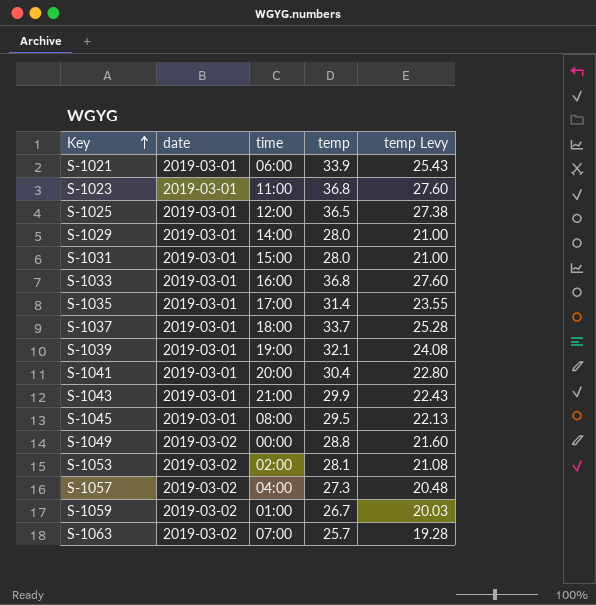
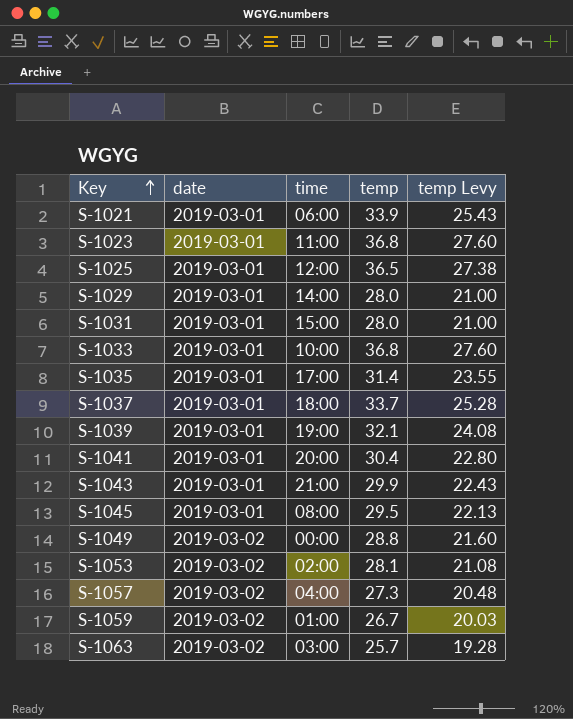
S-1033 | time: 16:00 -> 10:00
S-1063 | time: 07:00 -> 03:00

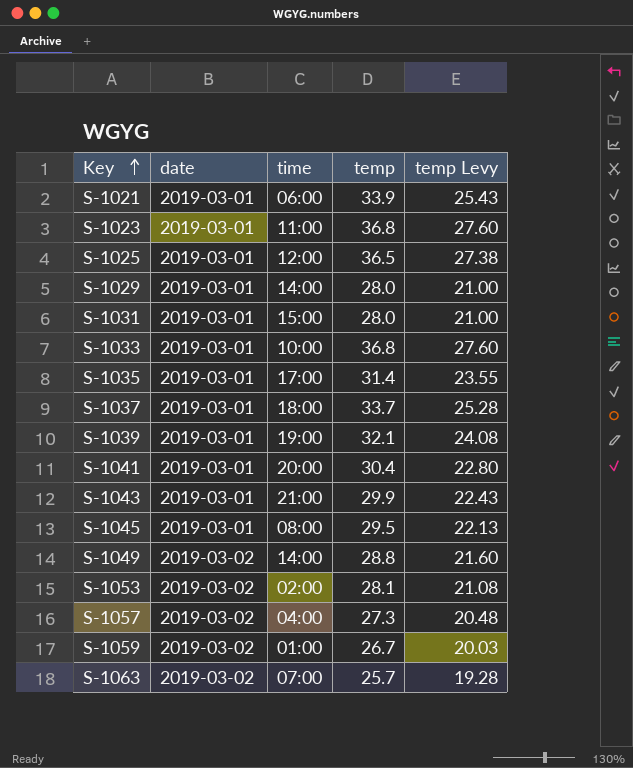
S-1049 | time: 00:00 -> 14:00
S-1063 | time: 03:00 -> 07:00

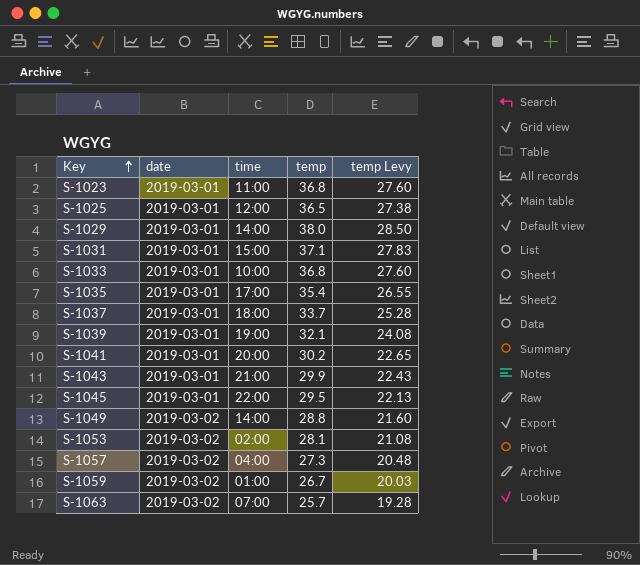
row S-1021: 2019-03-01 | 06:00 | 33.9 | 25.43 -> none
S-1029 | temp: 28.0 -> 38.0
S-1029 | temp Levy: 21.00 -> 28.50
S-1031 | temp: 28.0 -> 37.1
S-1031 | temp Levy: 21.00 -> 27.83
S-1035 | temp: 31.4 -> 35.4
S-1035 | temp Levy: 23.55 -> 26.55
S-1041 | temp: 30.4 -> 30.2
S-1041 | temp Levy: 22.80 -> 22.65
S-1045 | time: 08:00 -> 22:00

